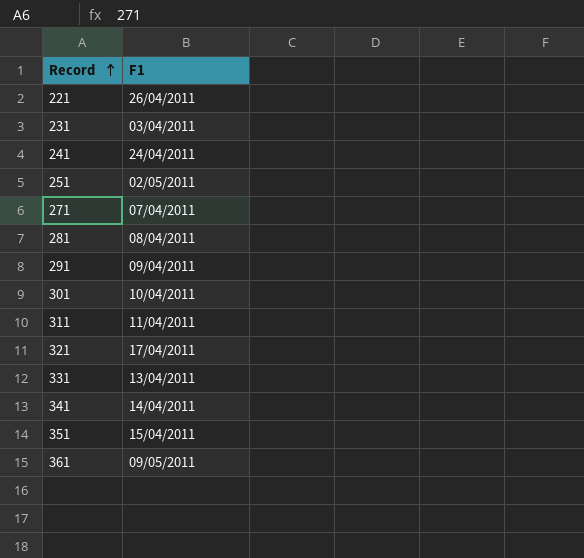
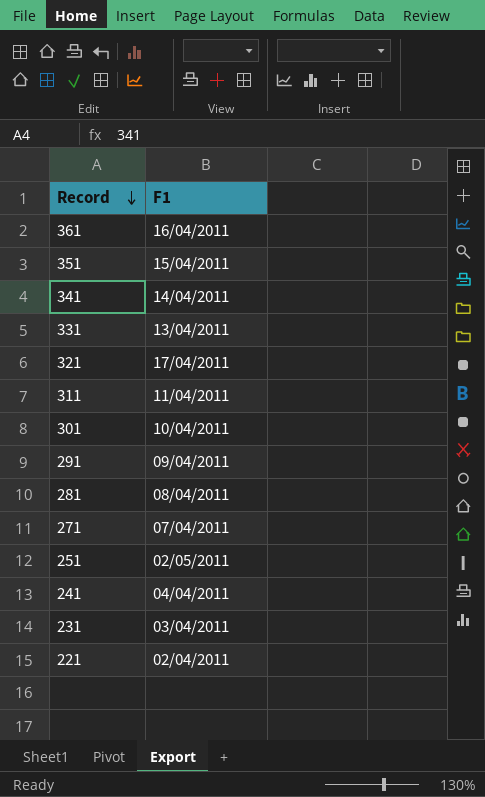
row order: Record ascending -> Record descending
361 | F1: 09/05/2011 -> 16/04/2011
241 | F1: 24/04/2011 -> 04/04/2011
221 | F1: 26/04/2011 -> 02/04/2011

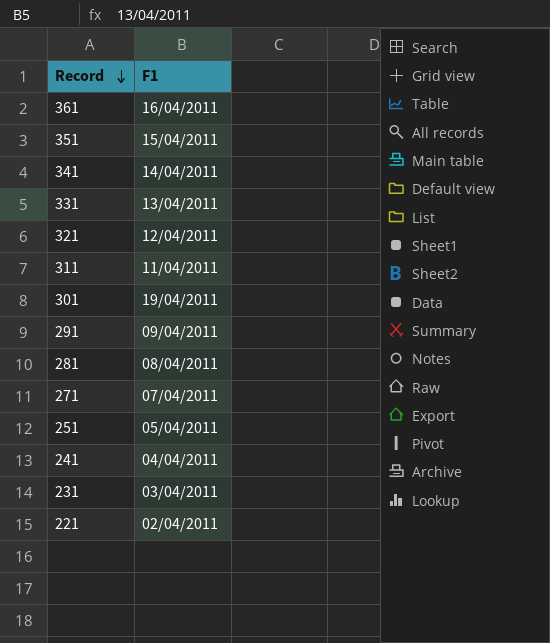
321 | F1: 17/04/2011 -> 12/04/2011
301 | F1: 10/04/2011 -> 19/04/2011
251 | F1: 02/05/2011 -> 05/04/2011

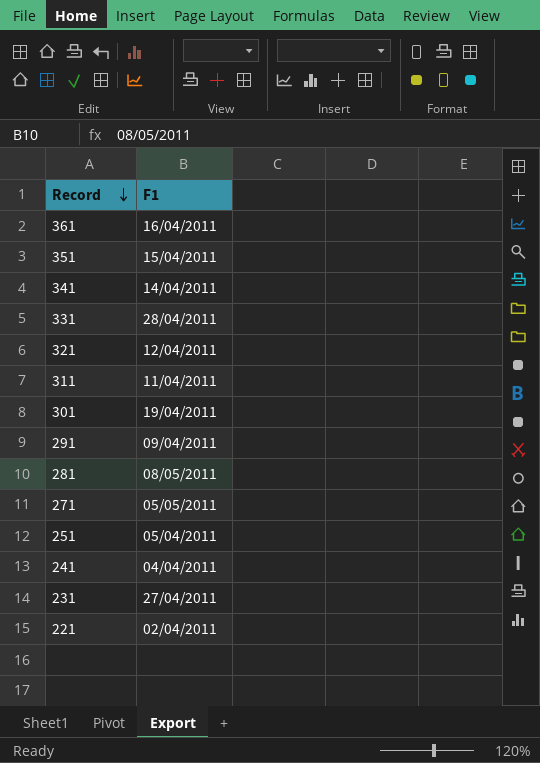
331 | F1: 13/04/2011 -> 28/04/2011
281 | F1: 08/04/2011 -> 08/05/2011
271 | F1: 07/04/2011 -> 05/05/2011
231 | F1: 03/04/2011 -> 27/04/2011

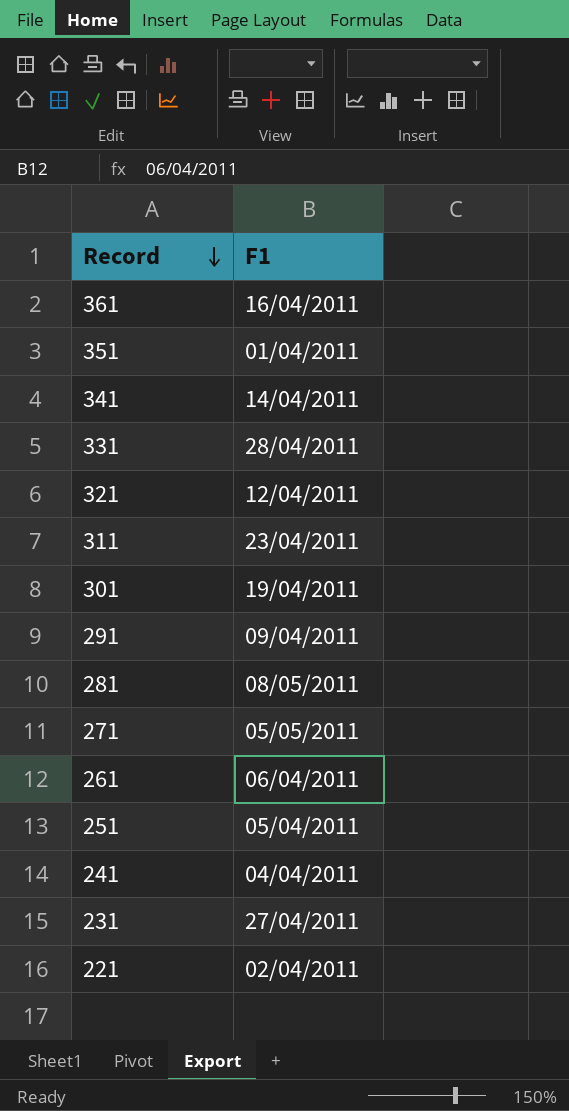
351 | F1: 15/04/2011 -> 01/04/2011
311 | F1: 11/04/2011 -> 23/04/2011
row 261: none -> 06/04/2011

